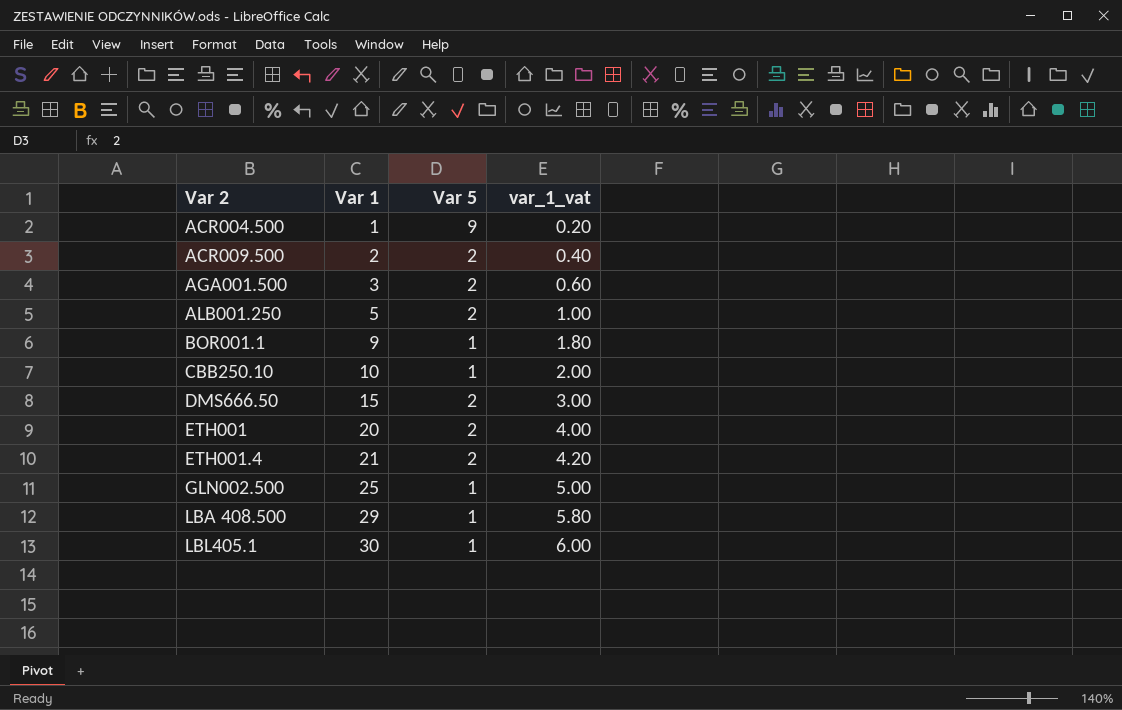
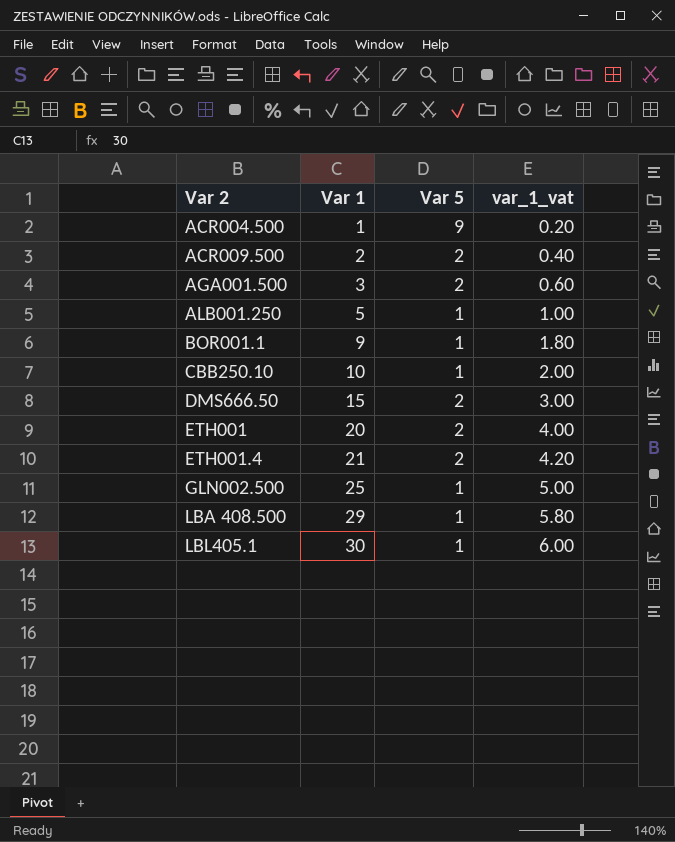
ALB001.250 | Var 5: 2 -> 1

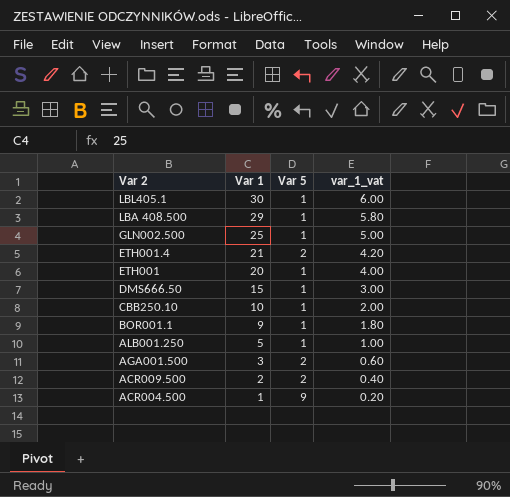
row order: Var 2 ascending -> Var 2 descending
ETH001 | Var 5: 2 -> 1
DMS666.50 | Var 5: 2 -> 1

